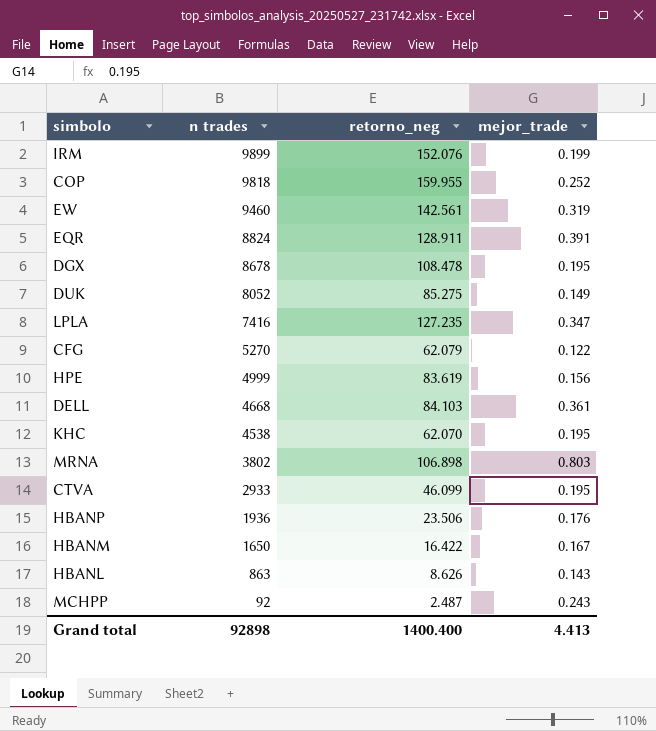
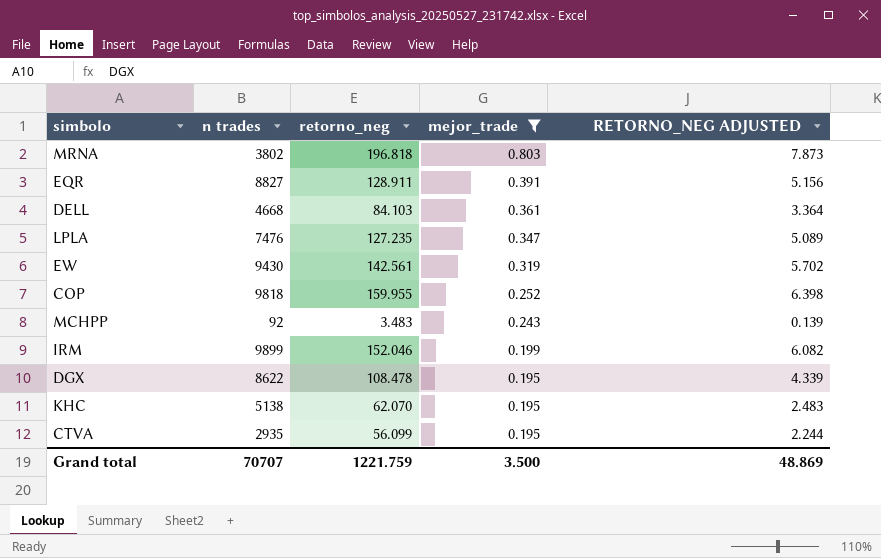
filter: none -> mejor_trade >= 0.195
row order: n trades descending -> mejor_trade descending
column RETORNO_NEG ADJUSTED | formula: none -> [retorno_neg] * 0.04
MRNA | retorno_neg: 106.898 -> 196.818
EQR | n trades: 8824 -> 8827
LPLA | n trades: 7416 -> 7476
EW | n trades: 9460 -> 9430
MCHPP | retorno_neg: 2.487 -> 3.483
IRM | retorno_neg: 152.076 -> 152.046
DGX | n trades: 8678 -> 8622
KHC | n trades: 4538 -> 5138
CTVA | n trades: 2933 -> 2935
CTVA | retorno_neg: 46.099 -> 56.099
Grand total | n trades: 92898 -> 70707
Grand total | retorno_neg: 1400.400 -> 1221.759
Grand total | mejor_trade: 4.413 -> 3.500

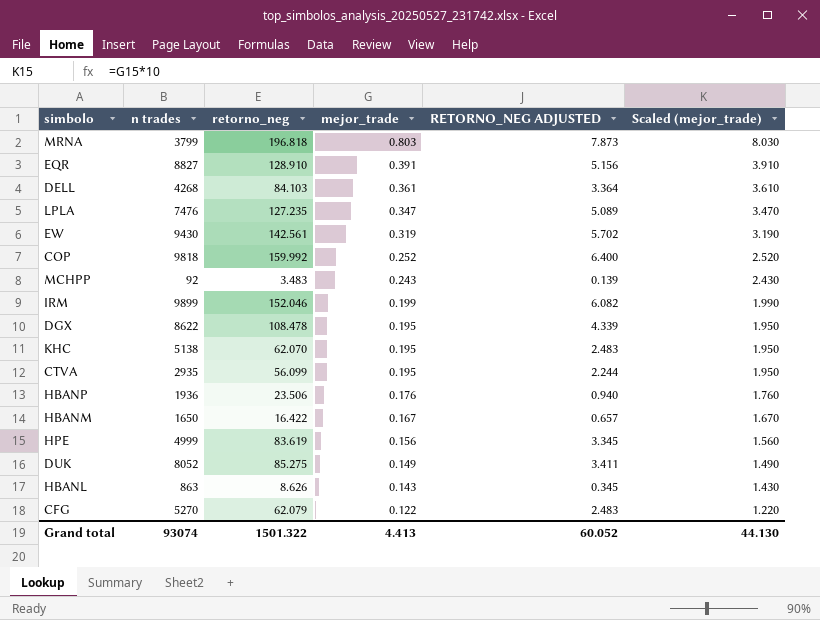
filter: mejor_trade >= 0.195 -> none
column Scaled (mejor_trade) | formula: none -> [mejor_trade] * 10
MRNA | n trades: 3802 -> 3799
EQR | retorno_neg: 128.911 -> 128.910
DELL | n trades: 4668 -> 4268
COP | retorno_neg: 159.955 -> 159.992
COP | RETORNO_NEG ADJUSTED: 6.398 -> 6.400
Grand total | n trades: 70707 -> 93074
Grand total | retorno_neg: 1221.759 -> 1501.322
Grand total | mejor_trade: 3.500 -> 4.413
Grand total | RETORNO_NEG ADJUSTED: 48.869 -> 60.052

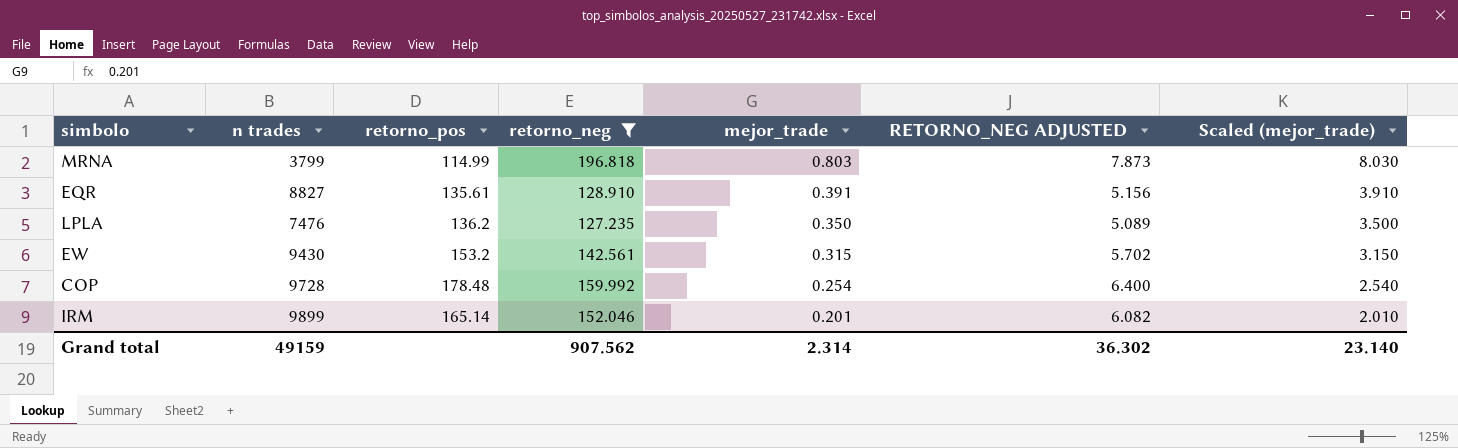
filter: none -> retorno_neg >= 127.235
column retorno_pos | position: none -> 3
LPLA | mejor_trade: 0.347 -> 0.350
LPLA | Scaled (mejor_trade): 3.470 -> 3.500
EW | mejor_trade: 0.319 -> 0.315
EW | Scaled (mejor_trade): 3.190 -> 3.150
COP | n trades: 9818 -> 9728
COP | mejor_trade: 0.252 -> 0.254
COP | Scaled (mejor_trade): 2.520 -> 2.540
IRM | mejor_trade: 0.199 -> 0.201
IRM | Scaled (mejor_trade): 1.990 -> 2.010
Grand total | n trades: 93074 -> 49159
Grand total | retorno_neg: 1501.322 -> 907.562
Grand total | mejor_trade: 4.413 -> 2.314
Grand total | RETORNO_NEG ADJUSTED: 60.052 -> 36.302
Grand total | Scaled (mejor_trade): 44.130 -> 23.140

